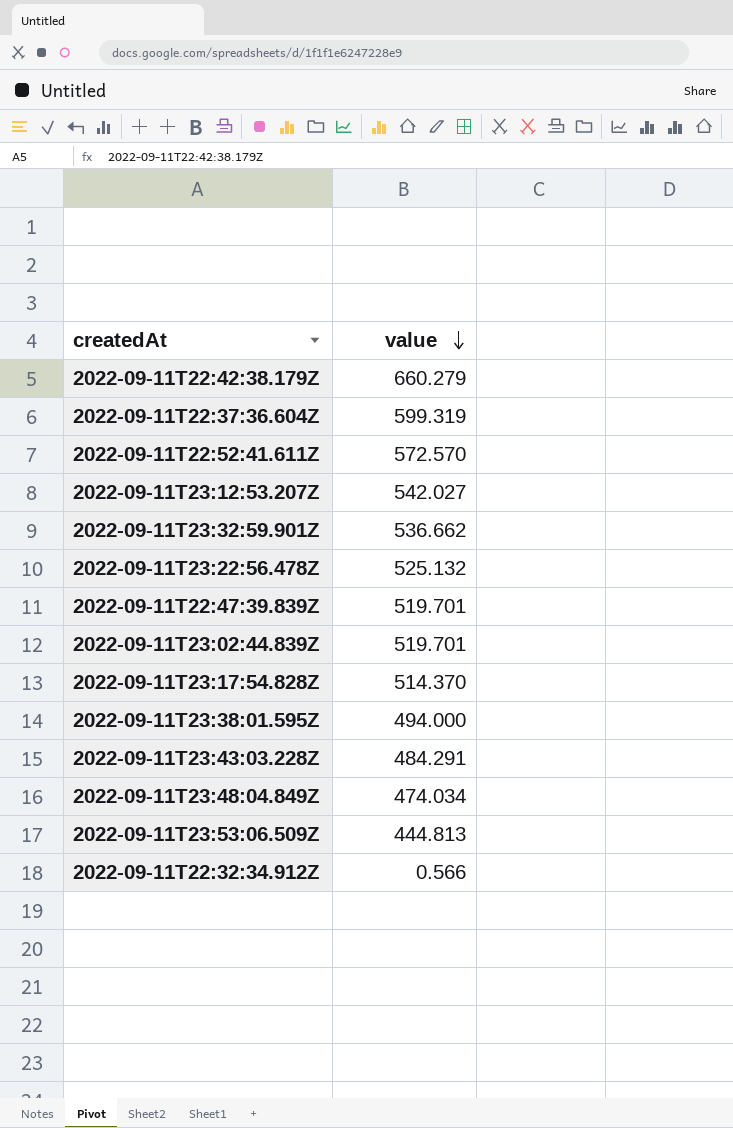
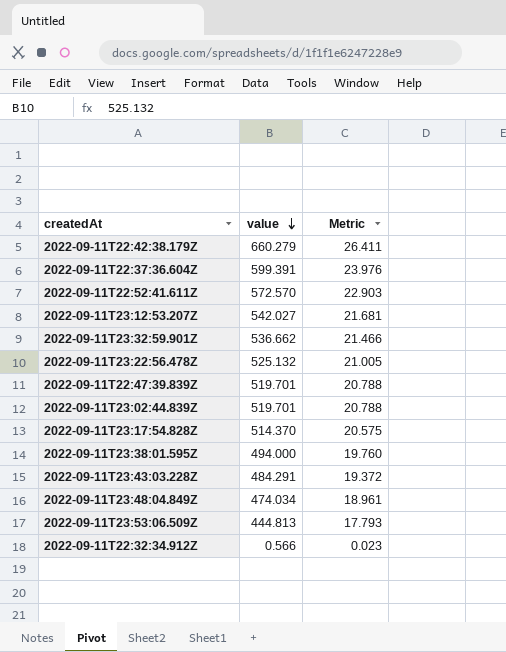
column Metric | formula: none -> [value] * 0.04
2022-09-11T22:37:36.604Z | value: 599.319 -> 599.391

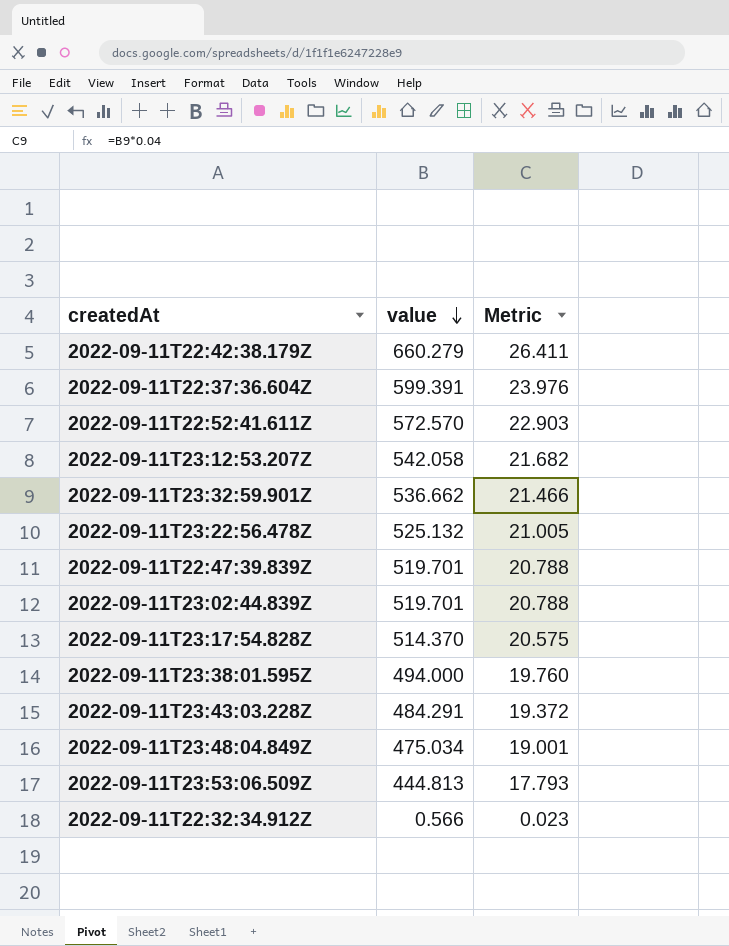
2022-09-11T23:12:53.207Z | value: 542.027 -> 542.058
2022-09-11T23:12:53.207Z | Metric: 21.681 -> 21.682
2022-09-11T23:48:04.849Z | value: 474.034 -> 475.034
2022-09-11T23:48:04.849Z | Metric: 18.961 -> 19.001

